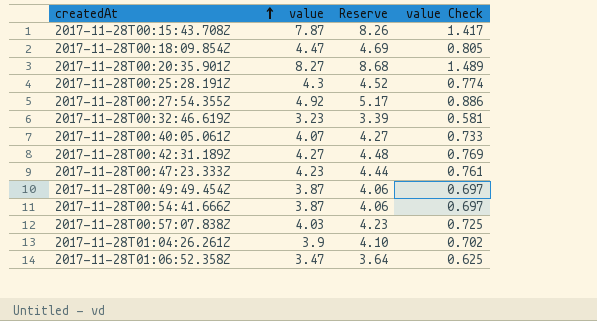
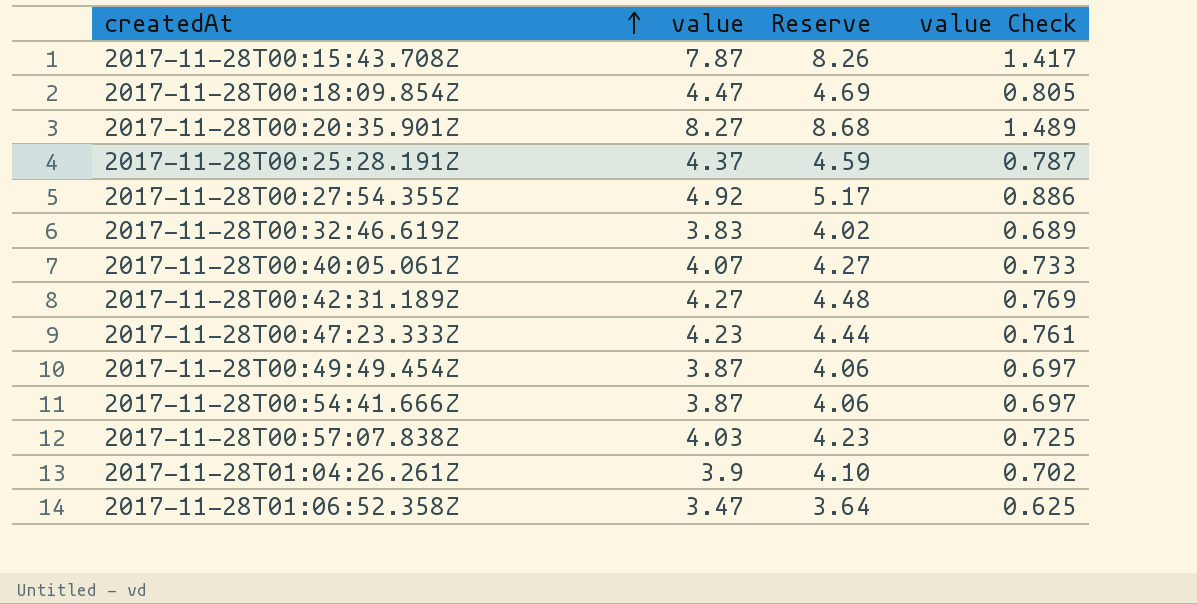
2017-11-28T00:25:28.191Z | value: 4.3 -> 4.37
2017-11-28T00:25:28.191Z | Reserve: 4.52 -> 4.59
2017-11-28T00:25:28.191Z | value Check: 0.774 -> 0.787
2017-11-28T00:32:46.619Z | value: 3.23 -> 3.83
2017-11-28T00:32:46.619Z | Reserve: 3.39 -> 4.02
2017-11-28T00:32:46.619Z | value Check: 0.581 -> 0.689

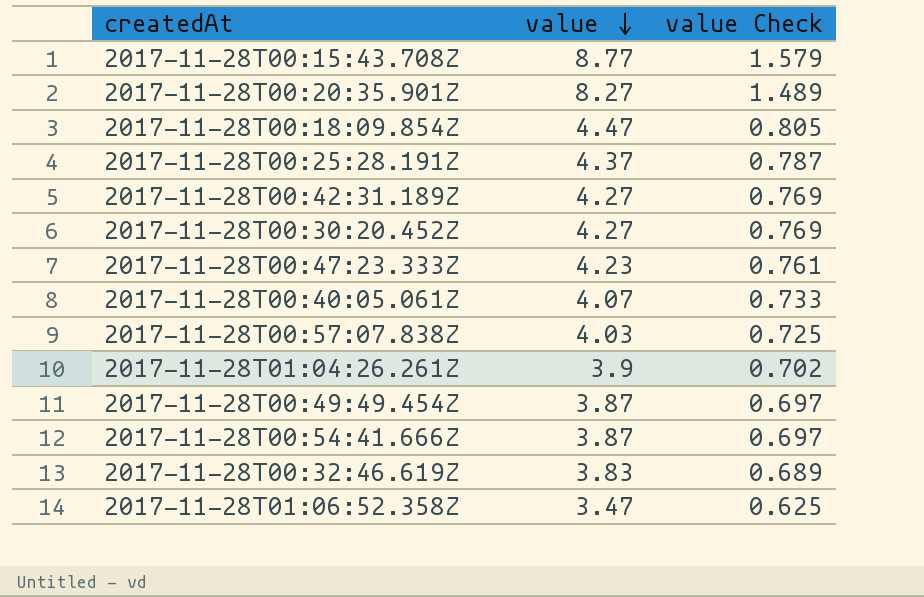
row order: createdAt ascending -> value descending
column Reserve | formula: [value] * 1.05 -> none
row 2017-11-28T00:27:54.355Z: 4.92 | 5.17 | 0.886 -> none
2017-11-28T00:15:43.708Z | value: 7.87 -> 8.77
2017-11-28T00:15:43.708Z | value Check: 1.417 -> 1.579
row 2017-11-28T00:30:20.452Z: none -> 4.27 | 0.769

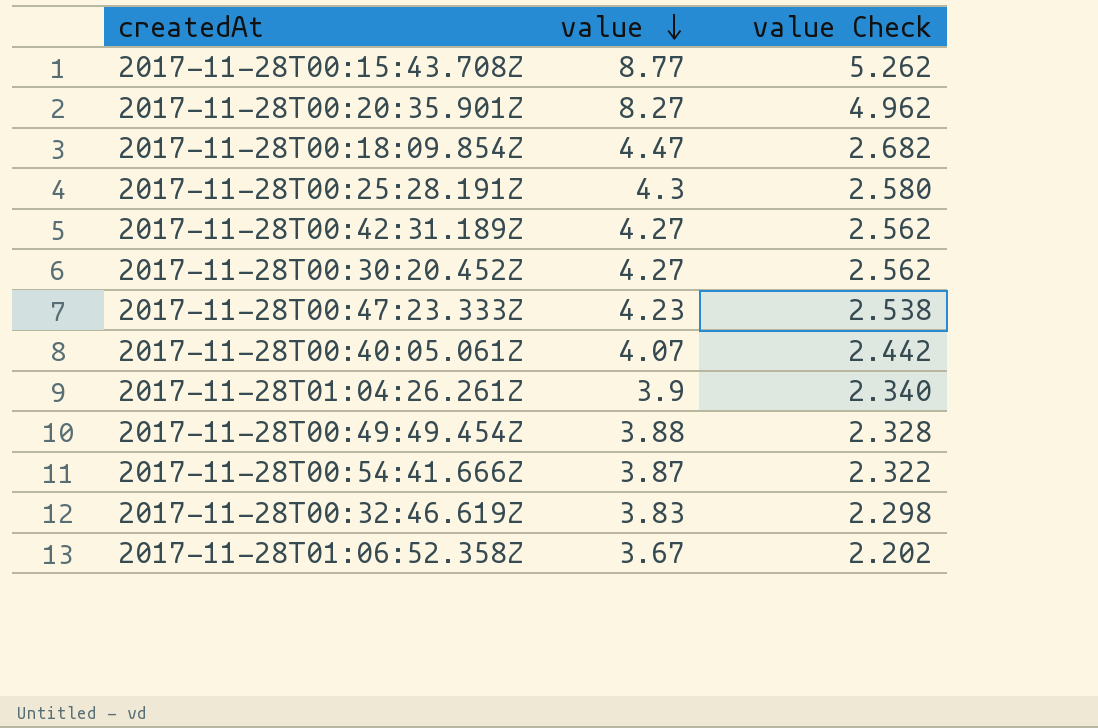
column value Check | formula: [value] * 0.18 -> [value] * 0.6
row 2017-11-28T00:57:07.838Z: 4.03 | 0.725 -> none
2017-11-28T00:25:28.191Z | value: 4.37 -> 4.3
2017-11-28T00:49:49.454Z | value: 3.87 -> 3.88
2017-11-28T01:06:52.358Z | value: 3.47 -> 3.67

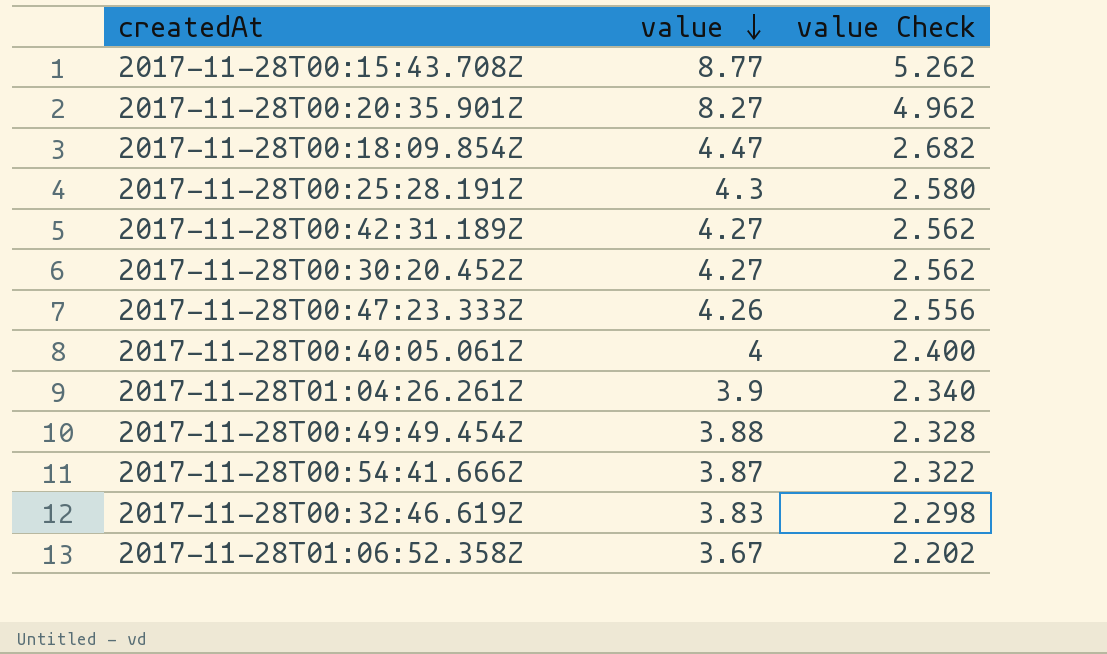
2017-11-28T00:47:23.333Z | value: 4.23 -> 4.26
2017-11-28T00:47:23.333Z | value Check: 2.538 -> 2.556
2017-11-28T00:40:05.061Z | value: 4.07 -> 4
2017-11-28T00:40:05.061Z | value Check: 2.442 -> 2.400

